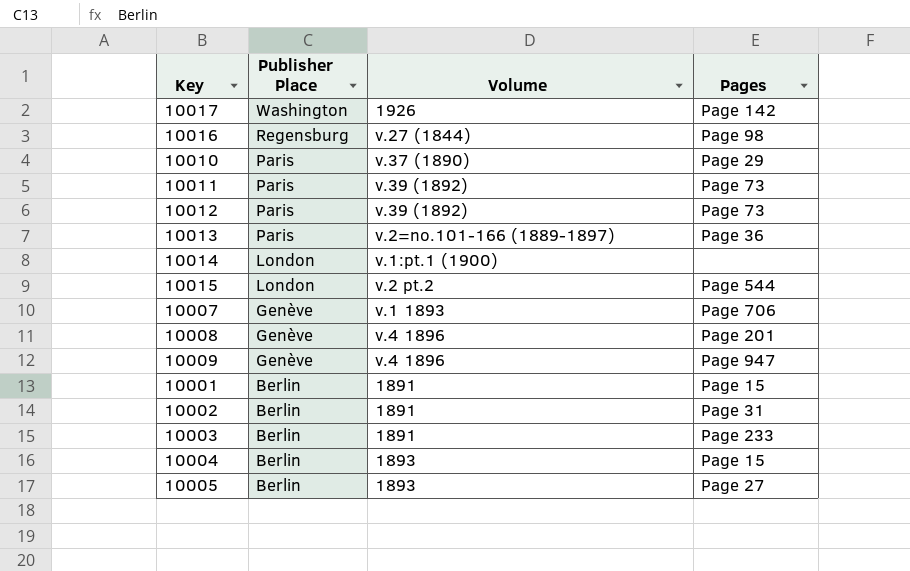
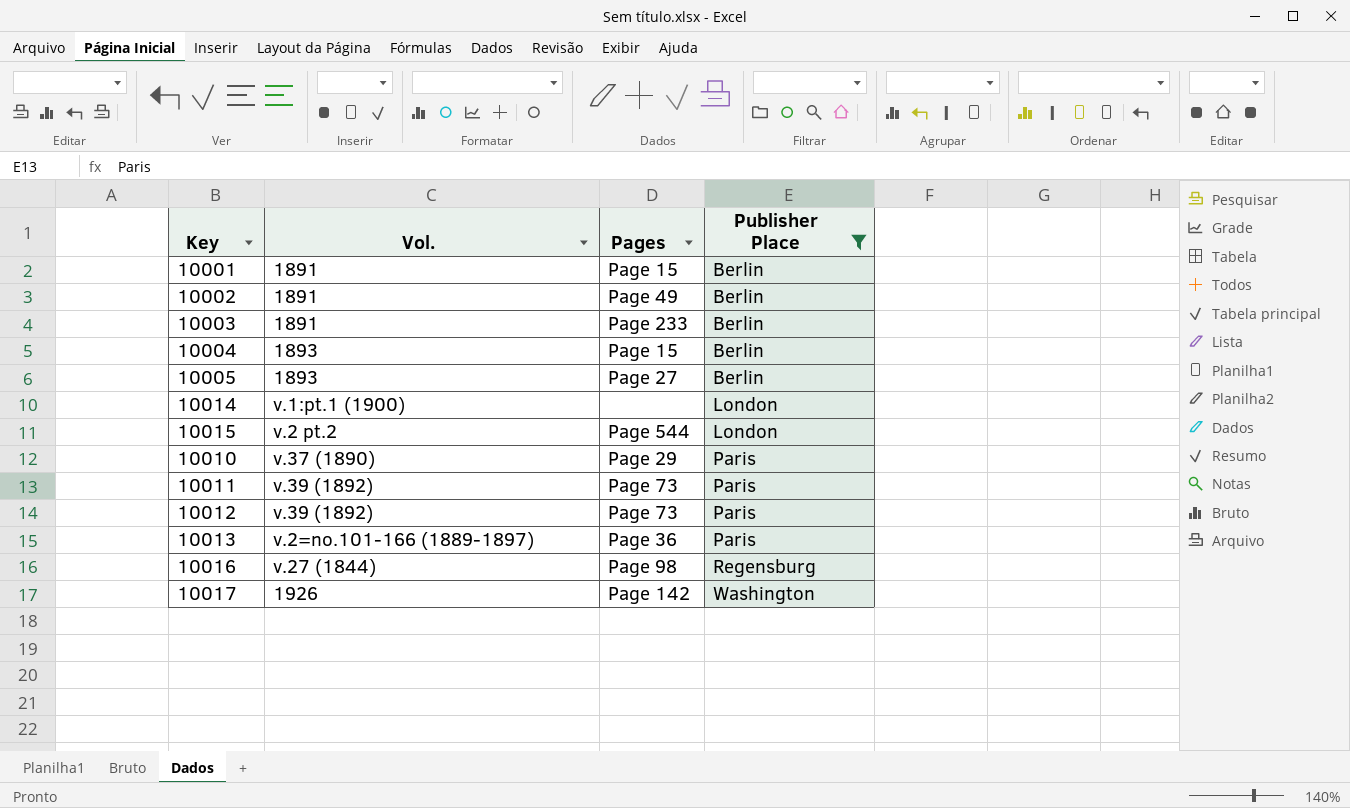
filter: none -> Publisher Place != Genève
row order: Publisher Place descending -> Publisher Place ascending
column name: Volume -> Vol.
column Publisher Place | position: 2 -> 4
10002 | Pages: Page 31 -> Page 49

